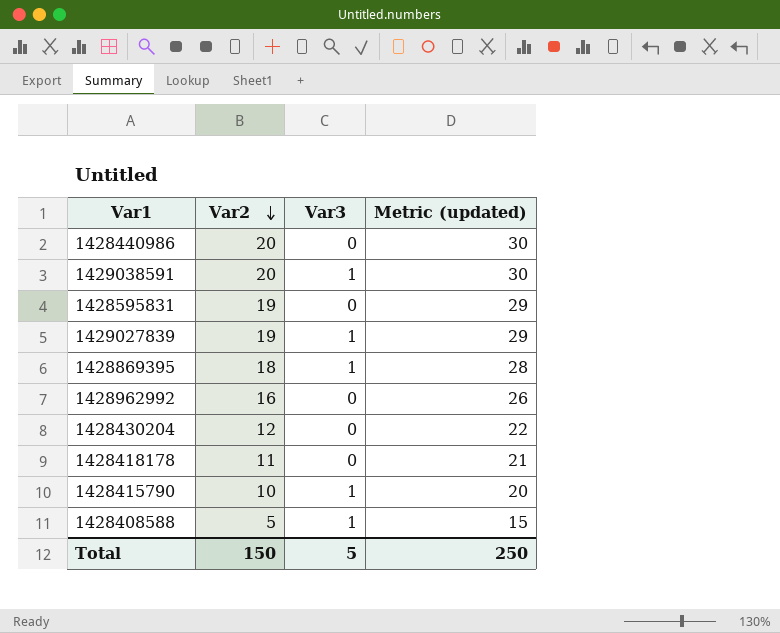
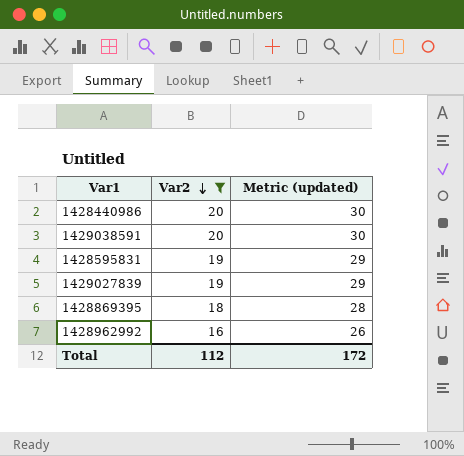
filter: none -> Var2 >= 16
column Var3 | position: 3 -> none
Total | Var2: 150 -> 112
Total | Metric (updated): 250 -> 172

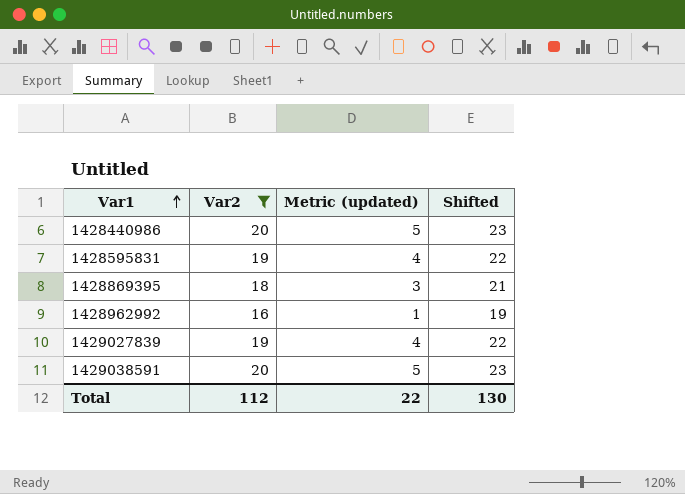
row order: Var2 descending -> Var1 ascending
column Metric (updated) | formula: [Var2] + 10 -> [Var2] - 15
column Shifted | formula: none -> [Var2] + 3
Total | Metric (updated): 172 -> 22

